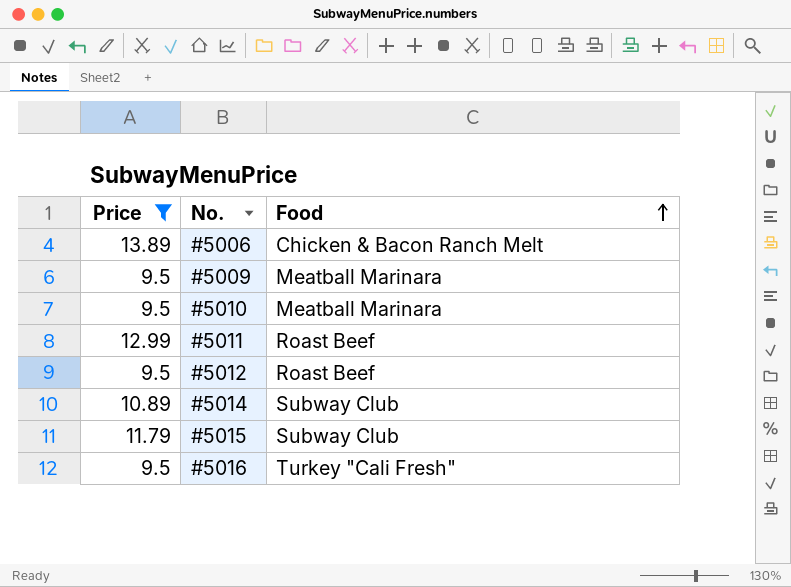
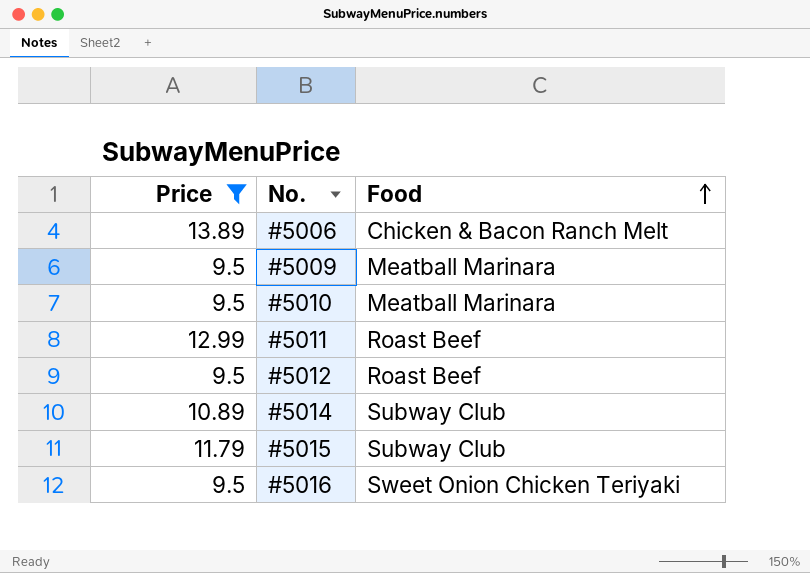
#5016 | Food: Turkey "Cali Fresh" -> Sweet Onion Chicken Teriyaki

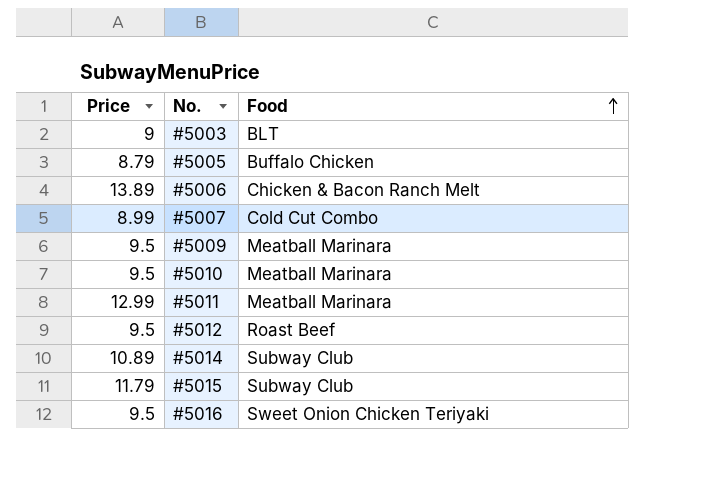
filter: Price >= 9.5 -> none
#5011 | Food: Roast Beef -> Meatball Marinara

